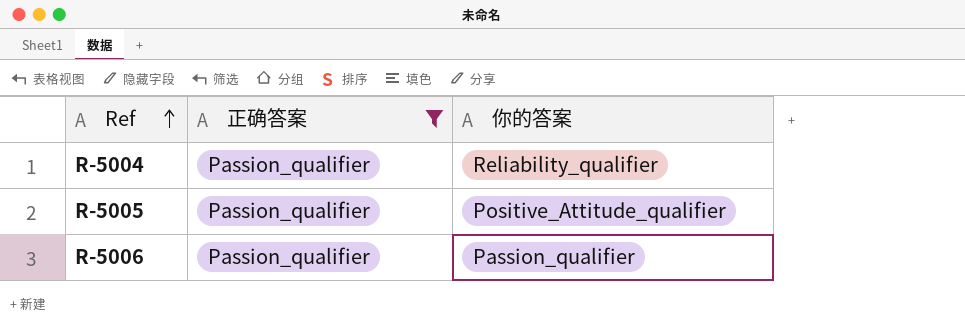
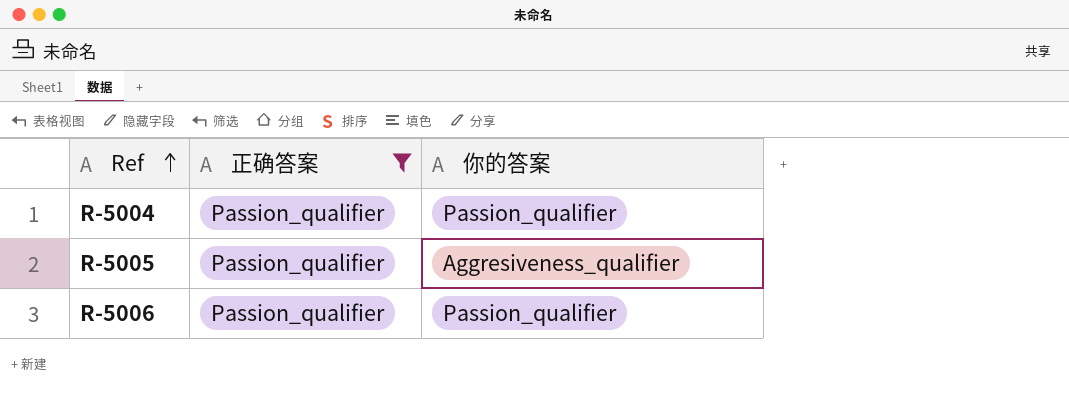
R-5004 | 你的答案: Reliability_qualifier -> Passion_qualifier
R-5005 | 你的答案: Positive_Attitude_qualifier -> Aggresiveness_qualifier

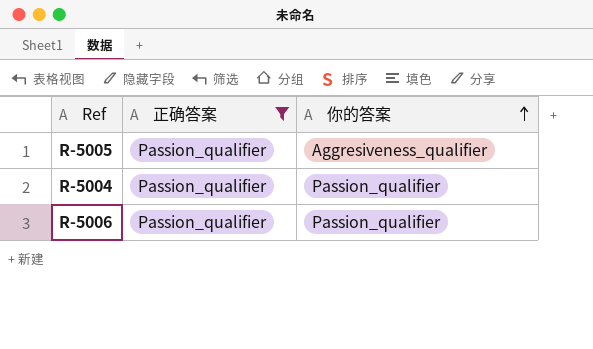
row order: Ref ascending -> 你的答案 ascending

